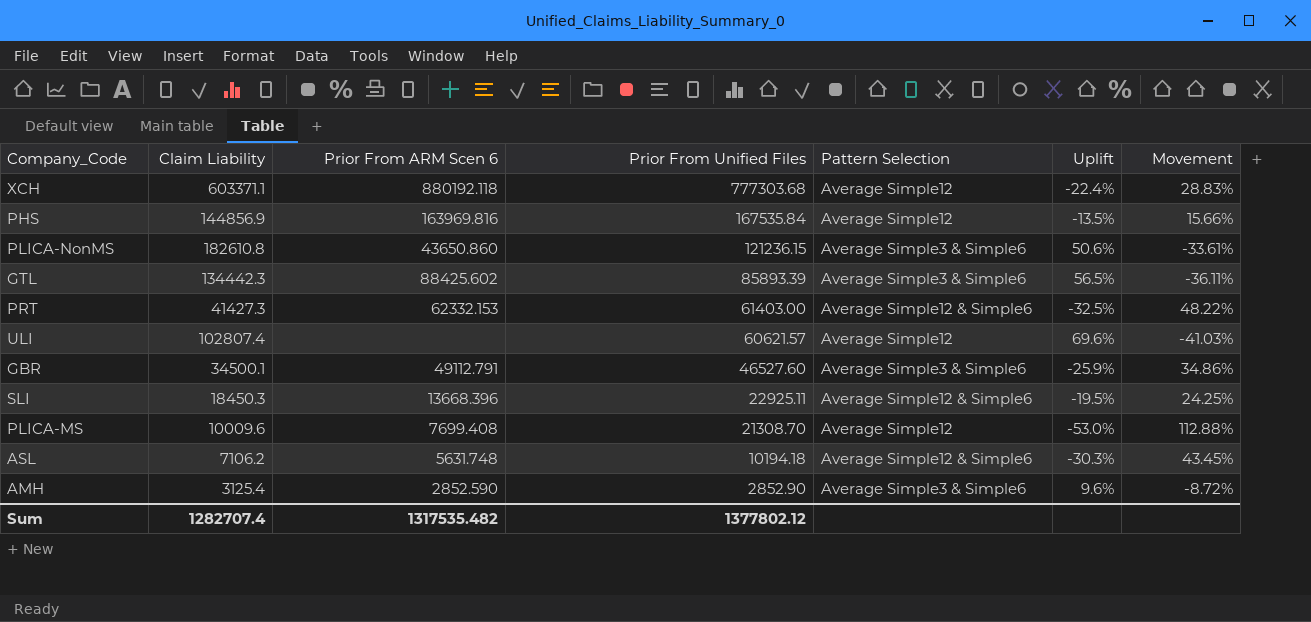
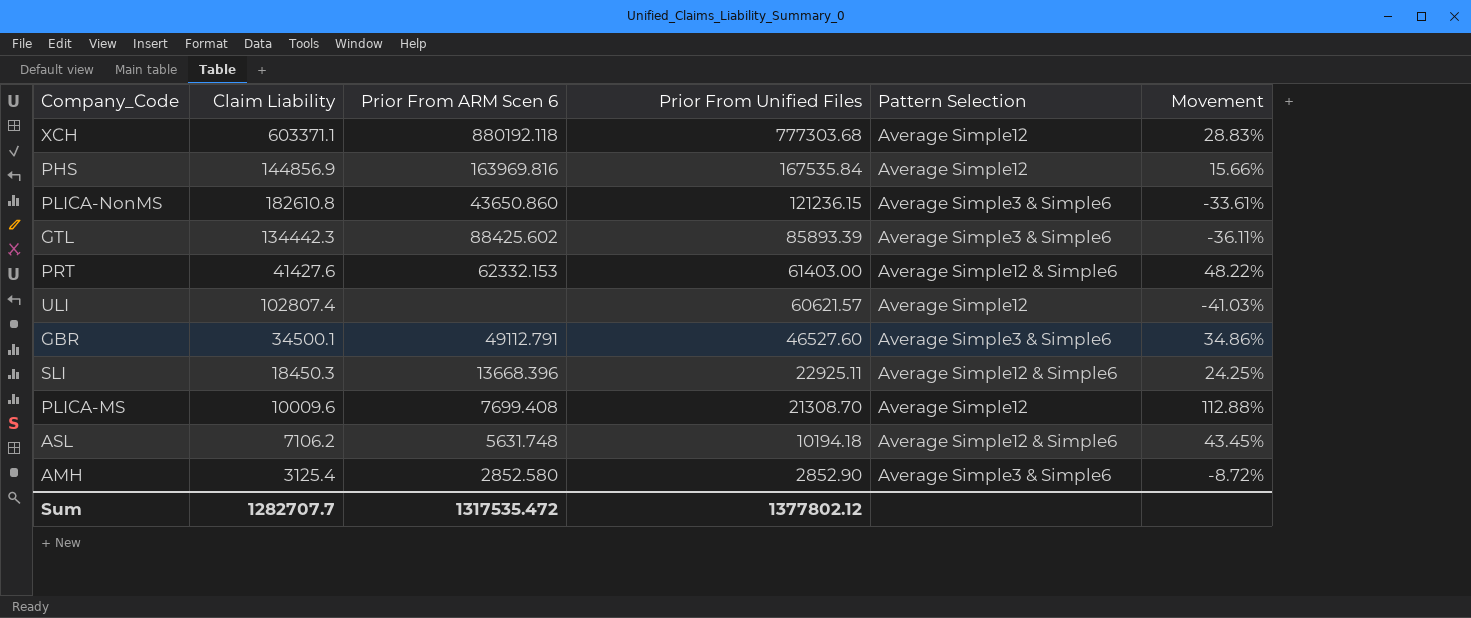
column Uplift | formula: ([Claim Liability] - [Prior From Unified Files]) / [Prior From Unified Files] -> none
PRT | Claim Liability: 41427.3 -> 41427.6
AMH | Prior From ARM Scen 6: 2852.590 -> 2852.580
Sum | Claim Liability: 1282707.4 -> 1282707.7
Sum | Prior From ARM Scen 6: 1317535.482 -> 1317535.472

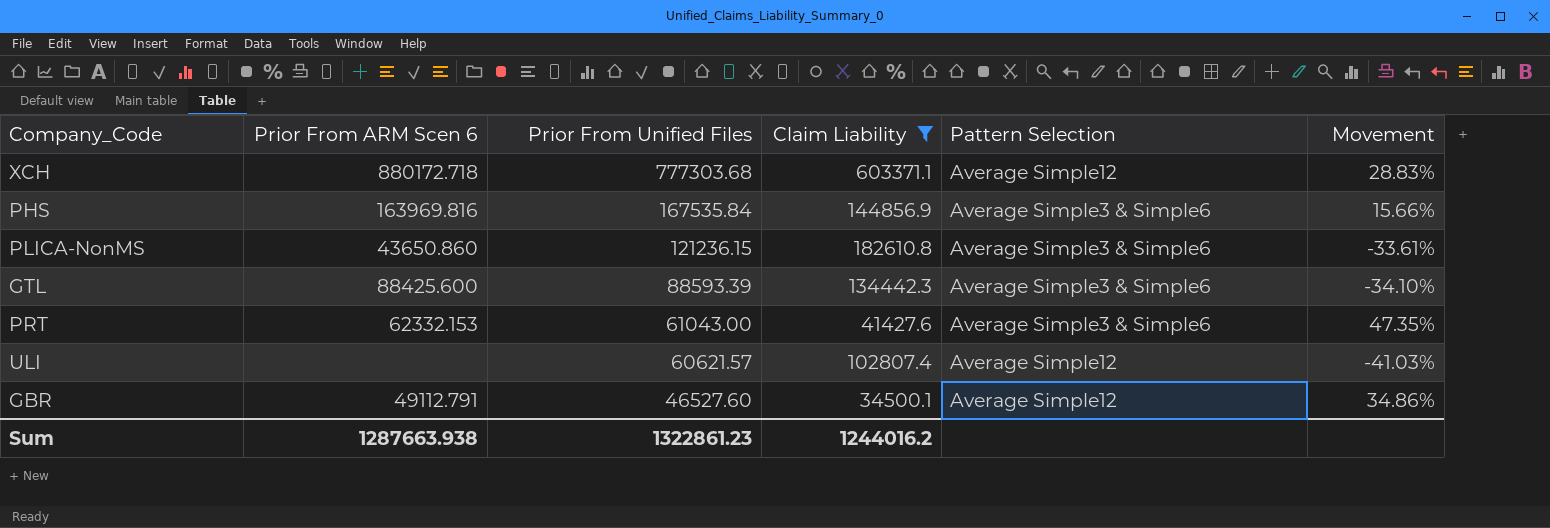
filter: none -> Claim Liability >= 34500.1
column Claim Liability | position: 2 -> 4
XCH | Prior From ARM Scen 6: 880192.118 -> 880172.718
PHS | Pattern Selection: Average Simple12 -> Average Simple3 & Simple6
GTL | Prior From ARM Scen 6: 88425.602 -> 88425.600
GTL | Prior From Unified Files: 85893.39 -> 88593.39
GTL | Movement: -36.11% -> -34.10%
PRT | Prior From Unified Files: 61403.00 -> 61043.00
PRT | Pattern Selection: Average Simple12 & Simple6 -> Average Simple3 & Simple6
PRT | Movement: 48.22% -> 47.35%
GBR | Pattern Selection: Average Simple3 & Simple6 -> Average Simple12
Sum | Prior From ARM Scen 6: 1317535.472 -> 1287663.938
Sum | Prior From Unified Files: 1377802.12 -> 1322861.23
Sum | Claim Liability: 1282707.7 -> 1244016.2

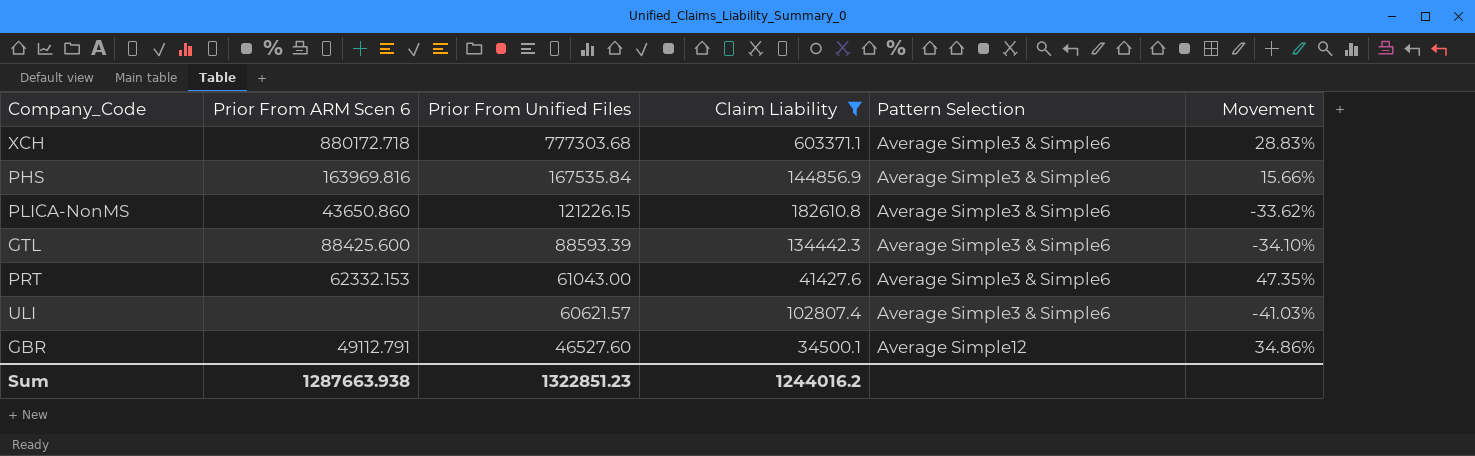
XCH | Pattern Selection: Average Simple12 -> Average Simple3 & Simple6
PLICA-NonMS | Prior From Unified Files: 121236.15 -> 121226.15
PLICA-NonMS | Movement: -33.61% -> -33.62%
ULI | Pattern Selection: Average Simple12 -> Average Simple3 & Simple6
Sum | Prior From Unified Files: 1322861.23 -> 1322851.23

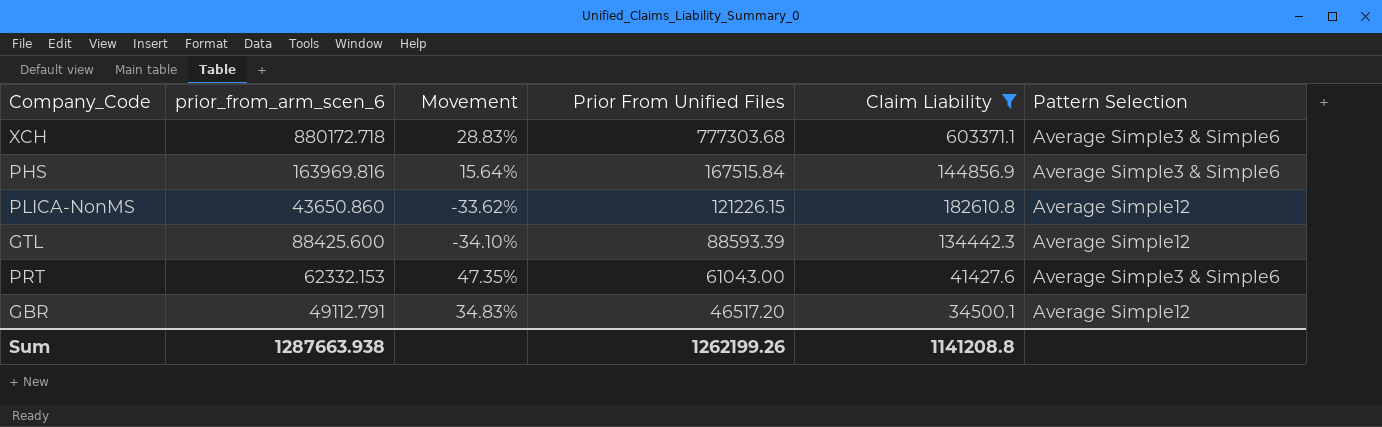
column name: Prior From ARM Scen 6 -> prior_from_arm_scen_6
column Movement | position: 6 -> 3
row ULI: none | 60621.57 | 102807.4 | Average Simple3 & Simple6 | -41.03% -> none
PHS | Movement: 15.66% -> 15.64%
PHS | Prior From Unified Files: 167535.84 -> 167515.84
PLICA-NonMS | Pattern Selection: Average Simple3 & Simple6 -> Average Simple12
GTL | Pattern Selection: Average Simple3 & Simple6 -> Average Simple12
GBR | Movement: 34.86% -> 34.83%
GBR | Prior From Unified Files: 46527.60 -> 46517.20
Sum | Prior From Unified Files: 1322851.23 -> 1262199.26
Sum | Claim Liability: 1244016.2 -> 1141208.8

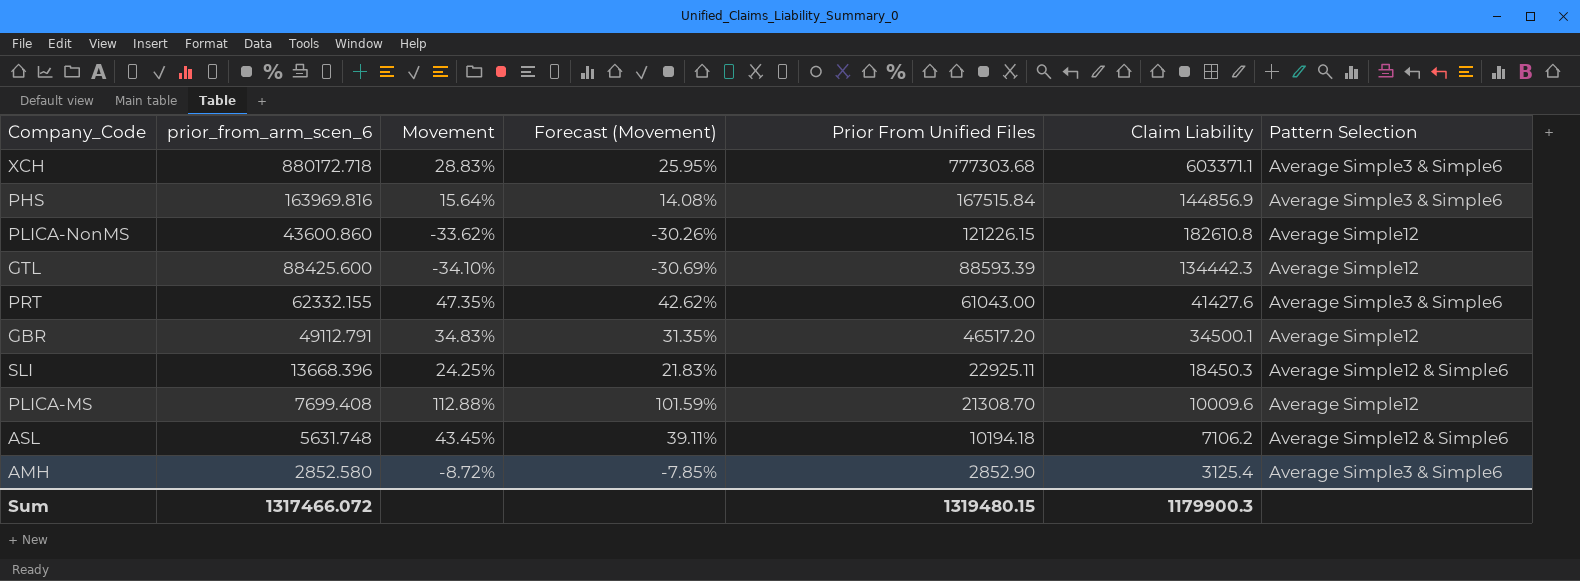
filter: Claim Liability >= 34500.1 -> none
column Forecast (Movement) | formula: none -> [Movement] * 0.9
PLICA-NonMS | prior_from_arm_scen_6: 43650.860 -> 43600.860
PRT | prior_from_arm_scen_6: 62332.153 -> 62332.155
Sum | prior_from_arm_scen_6: 1287663.938 -> 1317466.072
Sum | Prior From Unified Files: 1262199.26 -> 1319480.15
Sum | Claim Liability: 1141208.8 -> 1179900.3

